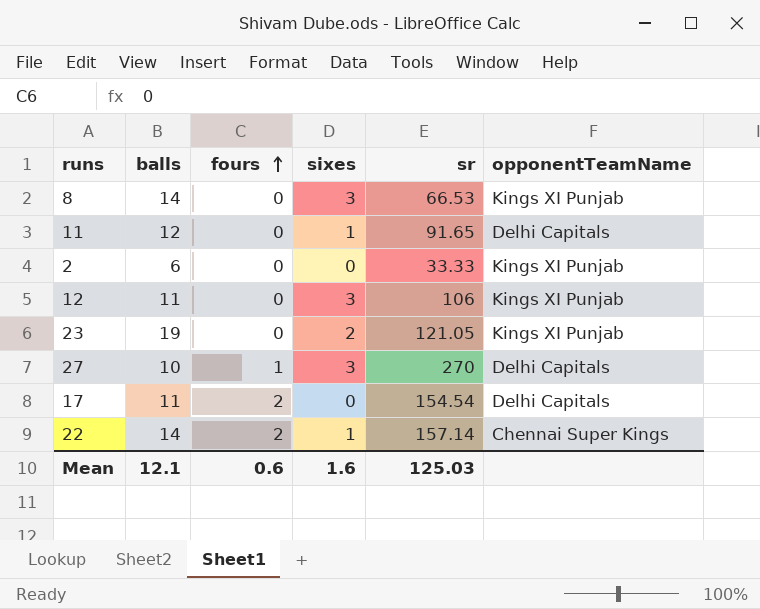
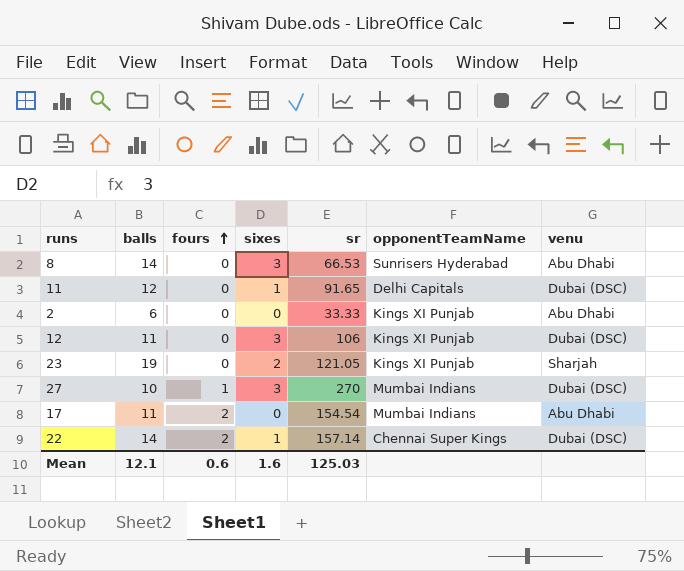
column venu | position: none -> 7
8 | opponentTeamName: Kings XI Punjab -> Sunrisers Hyderabad
27 | opponentTeamName: Delhi Capitals -> Mumbai Indians
17 | opponentTeamName: Delhi Capitals -> Mumbai Indians

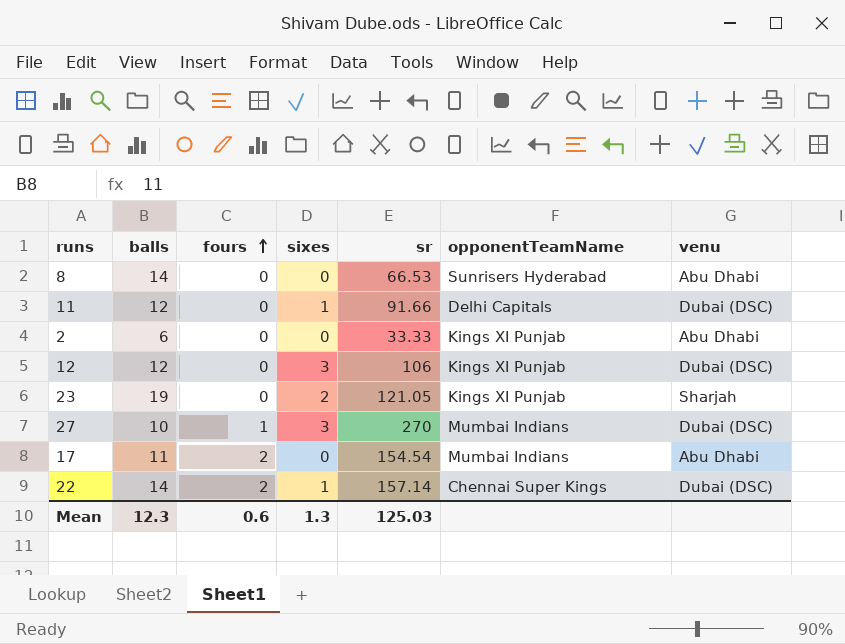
8 | sixes: 3 -> 0
11 | sr: 91.65 -> 91.66
12 | balls: 11 -> 12
Mean | balls: 12.1 -> 12.3
Mean | sixes: 1.6 -> 1.3

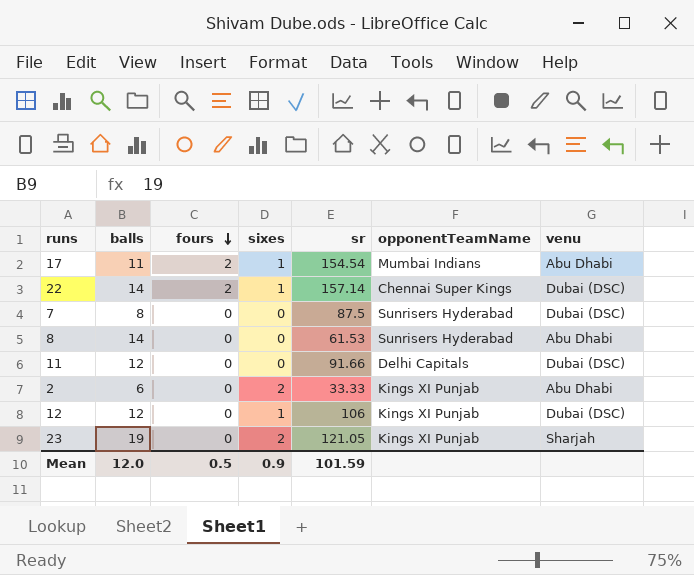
row order: fours ascending -> fours descending
row 27: 10 | 1 | 3 | 270 | Mumbai Indians | Dubai (DSC) -> none
17 | sixes: 0 -> 1
row 7: none -> 8 | 0 | 0 | 87.5 | Sunrisers Hyderabad | Dubai (DSC)
8 | sr: 66.53 -> 61.53
11 | sixes: 1 -> 0
2 | sixes: 0 -> 2
12 | sixes: 3 -> 1
Mean | balls: 12.3 -> 12.0
Mean | fours: 0.6 -> 0.5
Mean | sixes: 1.3 -> 0.9
Mean | sr: 125.03 -> 101.59

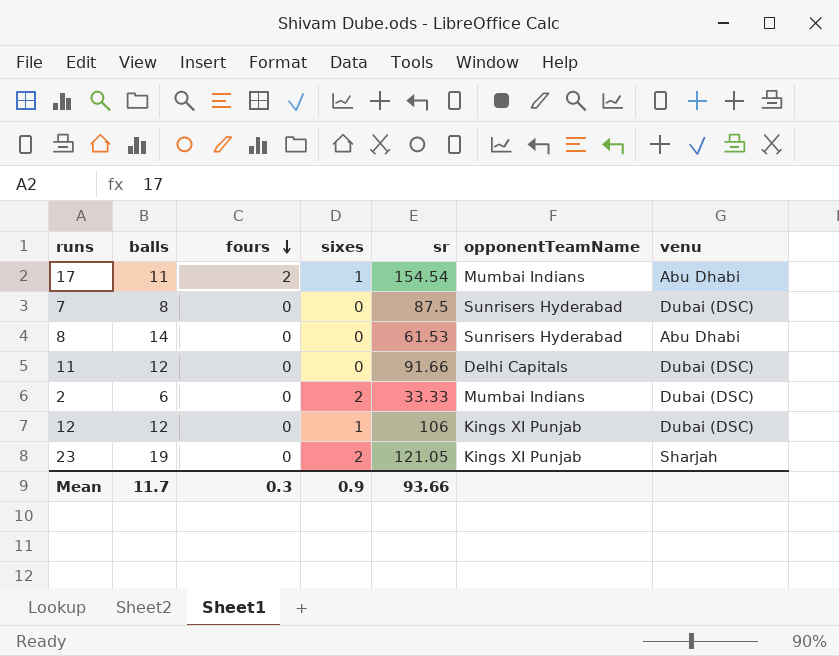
row 22: 14 | 2 | 1 | 157.14 | Chennai Super Kings | Dubai (DSC) -> none
2 | opponentTeamName: Kings XI Punjab -> Mumbai Indians
2 | venu: Abu Dhabi -> Dubai (DSC)
Mean | balls: 12.0 -> 11.7
Mean | fours: 0.5 -> 0.3
Mean | sr: 101.59 -> 93.66

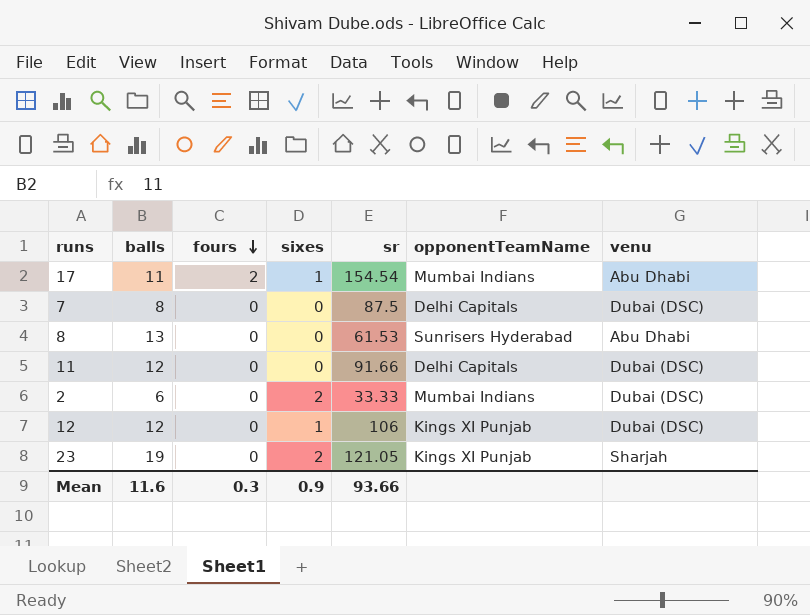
7 | opponentTeamName: Sunrisers Hyderabad -> Delhi Capitals
8 | balls: 14 -> 13
Mean | balls: 11.7 -> 11.6

